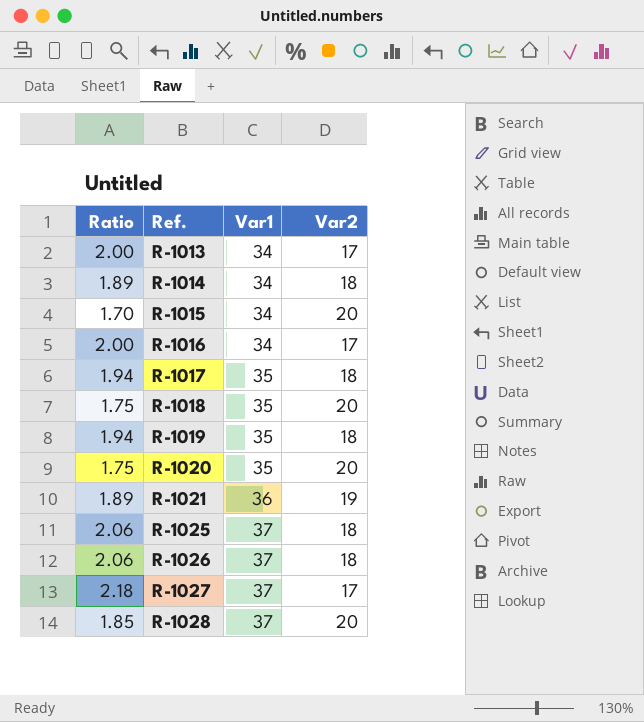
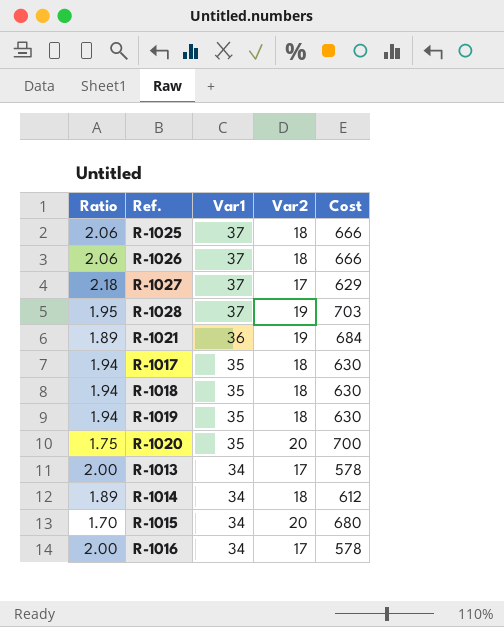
row order: Ref. ascending -> Var1 descending
column Cost | formula: none -> [Var1] * [Var2]
R-1028 | Ratio: 1.85 -> 1.95
R-1028 | Var2: 20 -> 19
R-1018 | Ratio: 1.75 -> 1.94
R-1018 | Var2: 20 -> 18

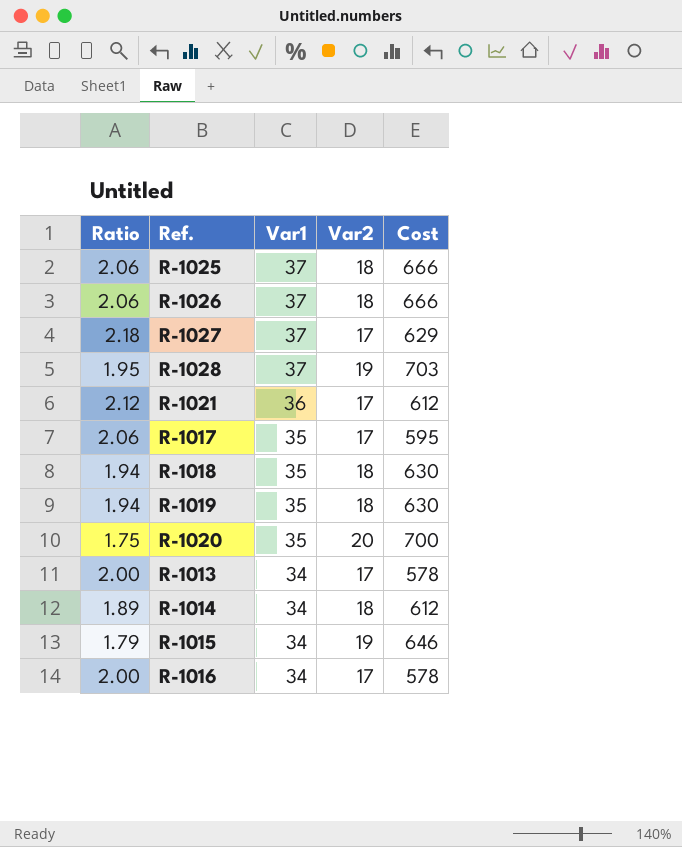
R-1021 | Ratio: 1.89 -> 2.12
R-1021 | Var2: 19 -> 17
R-1021 | Cost: 684 -> 612
R-1017 | Ratio: 1.94 -> 2.06
R-1017 | Var2: 18 -> 17
R-1017 | Cost: 630 -> 595
R-1015 | Ratio: 1.70 -> 1.79
R-1015 | Var2: 20 -> 19
R-1015 | Cost: 680 -> 646

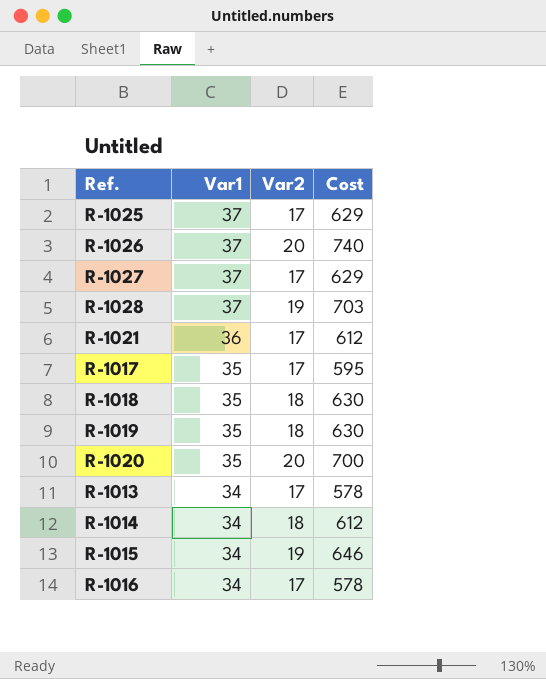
column Ratio | formula: [Var1] / [Var2] -> none
R-1025 | Var2: 18 -> 17
R-1025 | Cost: 666 -> 629
R-1026 | Var2: 18 -> 20
R-1026 | Cost: 666 -> 740

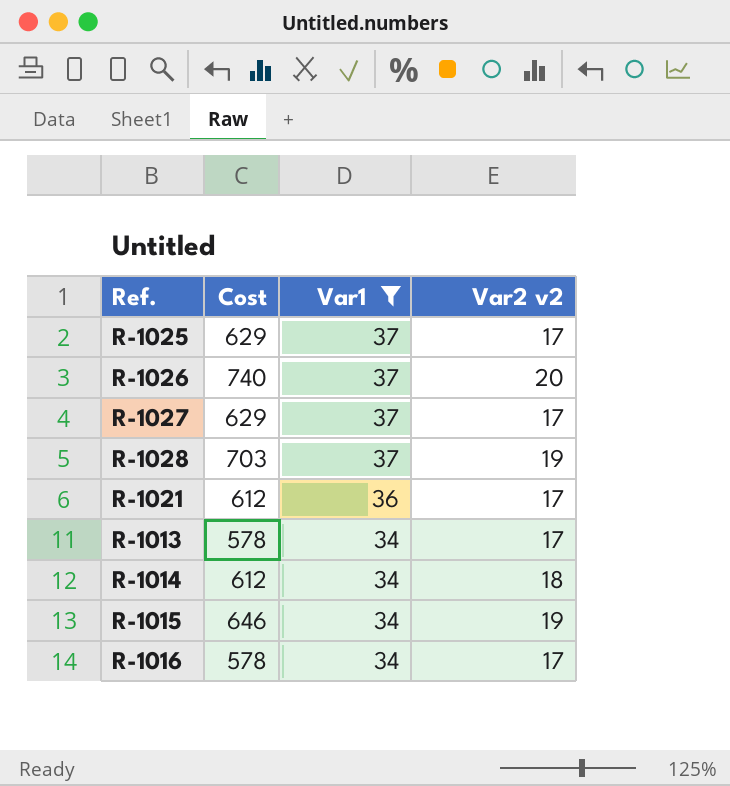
filter: none -> Var1 != 35
column Cost | position: 4 -> 2
column name: Var2 -> Var2 v2

